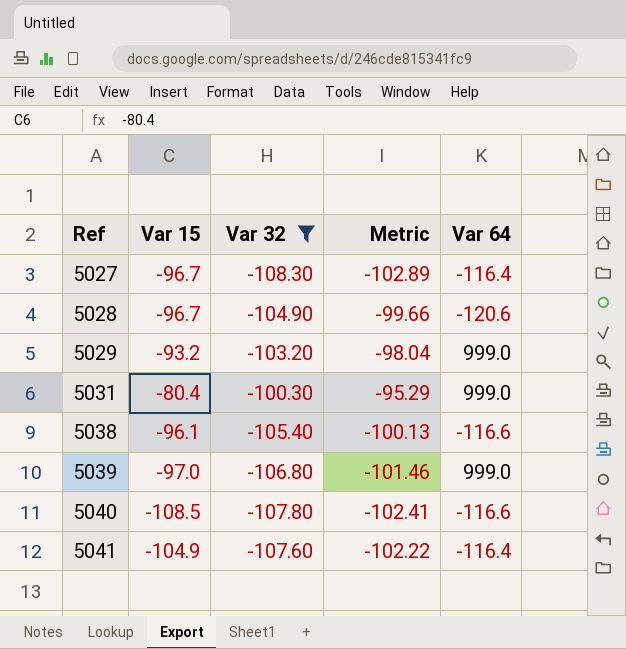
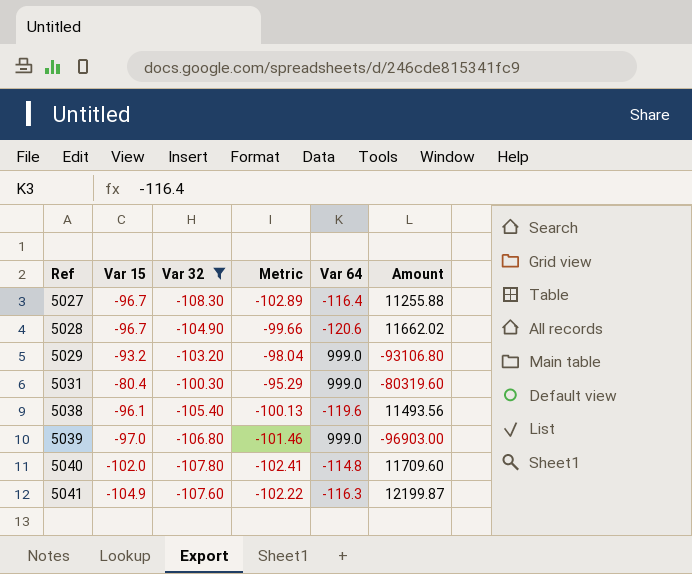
column Amount | formula: none -> [Var 15] * [Var 64]
5038 | Var 64: -116.6 -> -119.6
5040 | Var 15: -108.5 -> -102.0
5040 | Var 64: -116.6 -> -114.8
5041 | Var 64: -116.4 -> -116.3

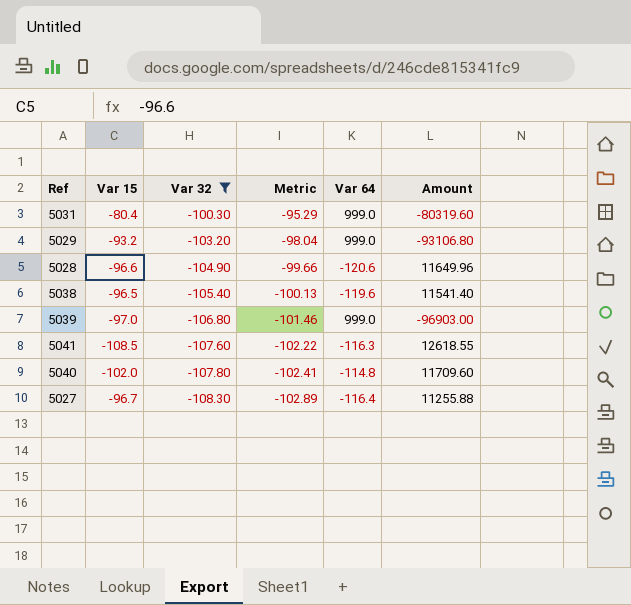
row order: Ref ascending -> Var 32 descending
5028 | Var 15: -96.7 -> -96.6
5028 | Amount: 11662.02 -> 11649.96
5038 | Var 15: -96.1 -> -96.5
5038 | Amount: 11493.56 -> 11541.40
5041 | Var 15: -104.9 -> -108.5
5041 | Amount: 12199.87 -> 12618.55

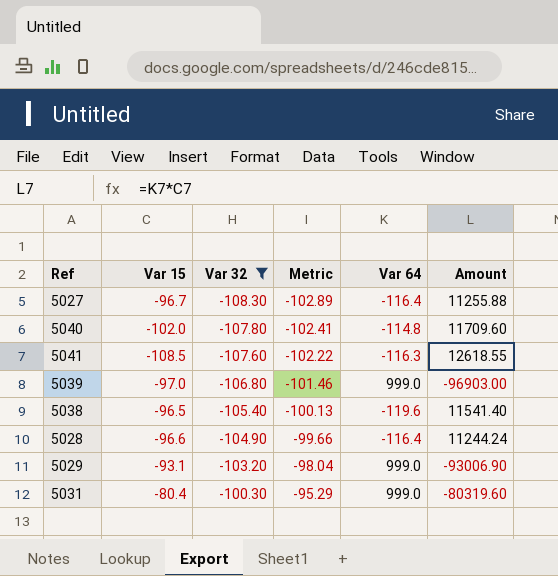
row order: Var 32 descending -> Var 32 ascending
5028 | Var 64: -120.6 -> -116.4
5028 | Amount: 11649.96 -> 11244.24
5029 | Var 15: -93.2 -> -93.1
5029 | Amount: -93106.80 -> -93006.90

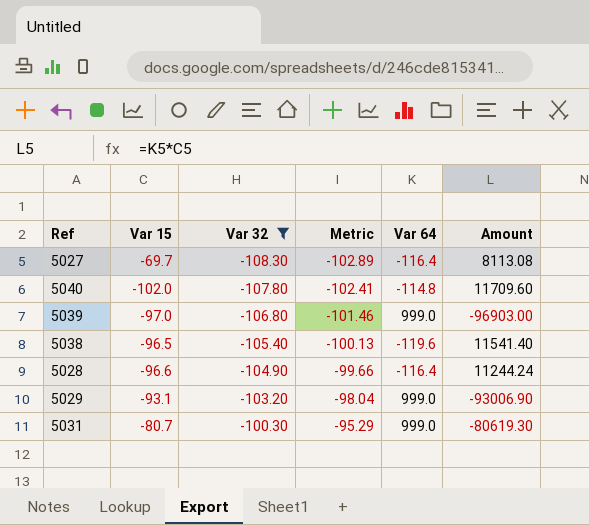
row 5041: -108.5 | -107.60 | -102.22 | -116.3 | 12618.55 -> none
5027 | Var 15: -96.7 -> -69.7
5027 | Amount: 11255.88 -> 8113.08
5031 | Var 15: -80.4 -> -80.7
5031 | Amount: -80319.60 -> -80619.30

